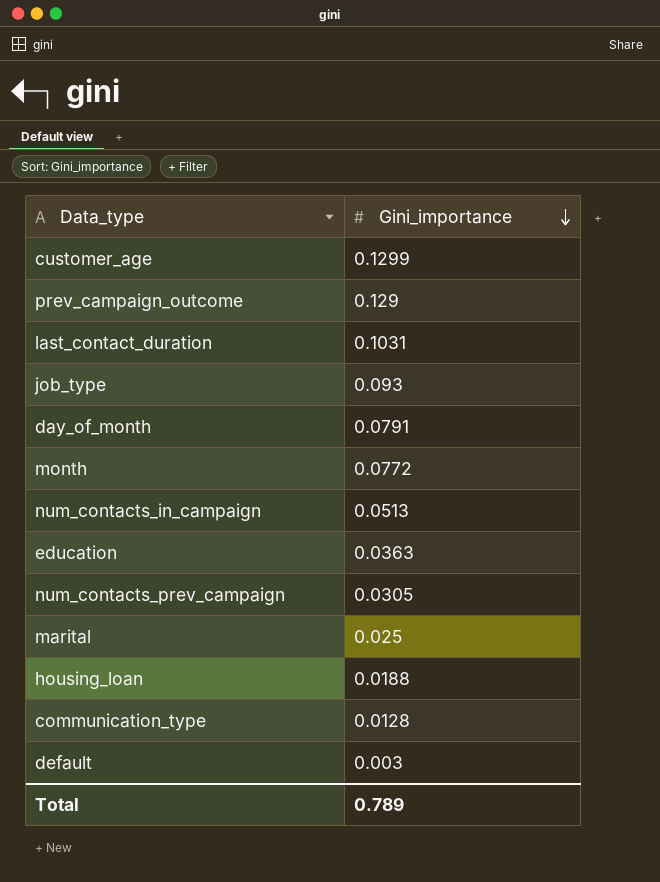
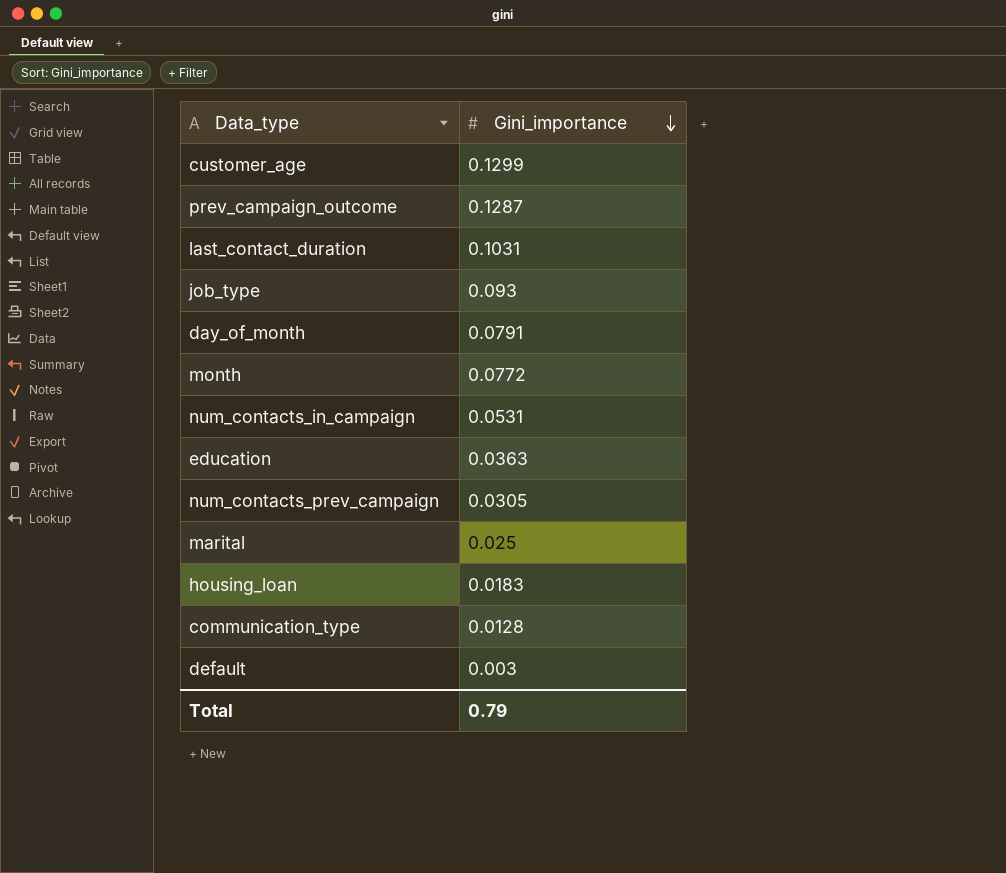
prev_campaign_outcome | Gini_importance: 0.129 -> 0.1287
num_contacts_in_campaign | Gini_importance: 0.0513 -> 0.0531
housing_loan | Gini_importance: 0.0188 -> 0.0183
Total | Gini_importance: 0.789 -> 0.79

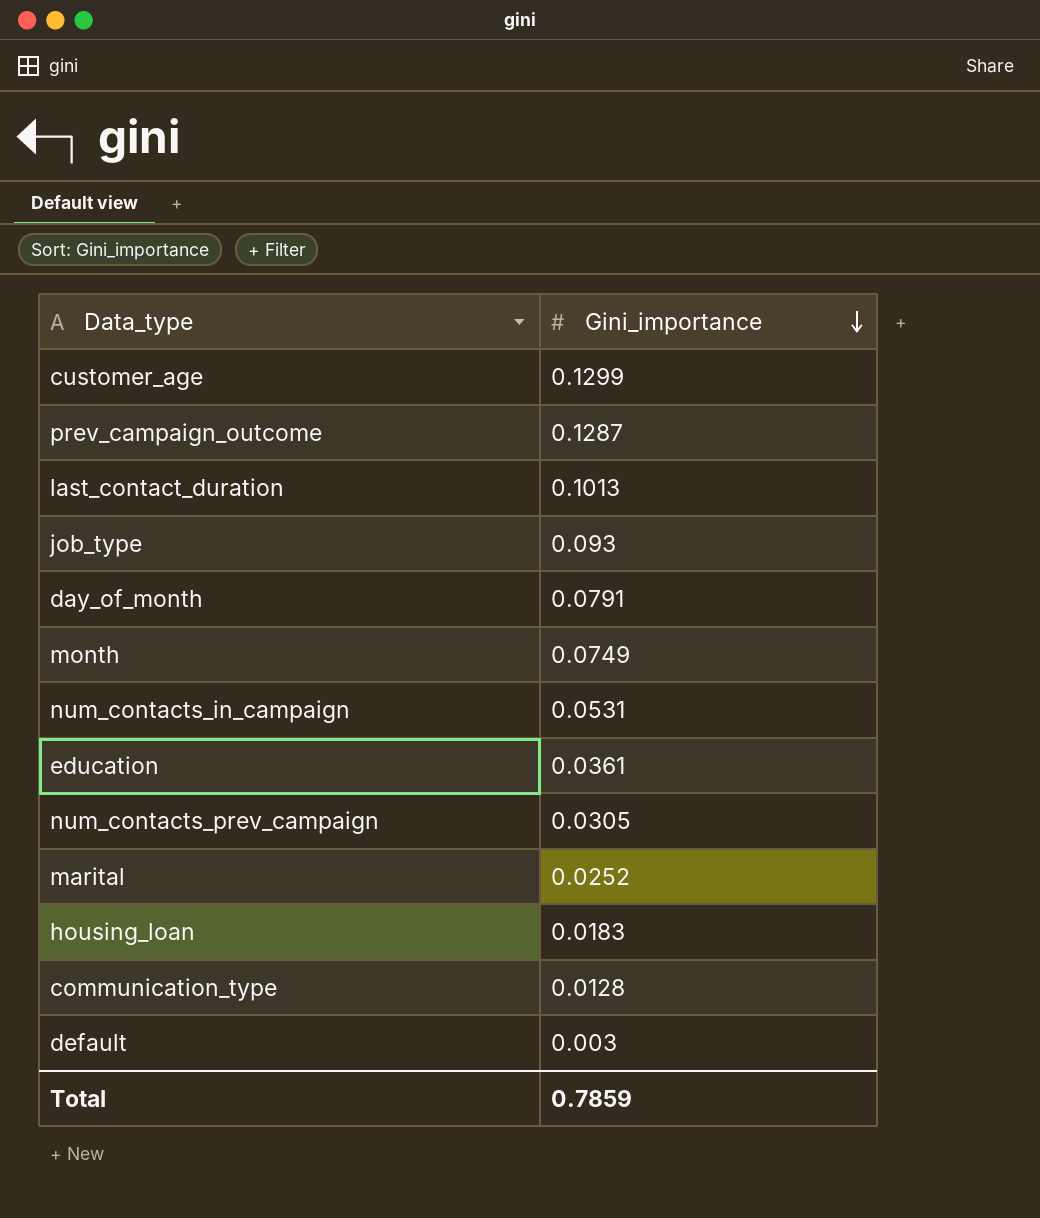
last_contact_duration | Gini_importance: 0.1031 -> 0.1013
month | Gini_importance: 0.0772 -> 0.0749
education | Gini_importance: 0.0363 -> 0.0361
marital | Gini_importance: 0.025 -> 0.0252
Total | Gini_importance: 0.79 -> 0.7859

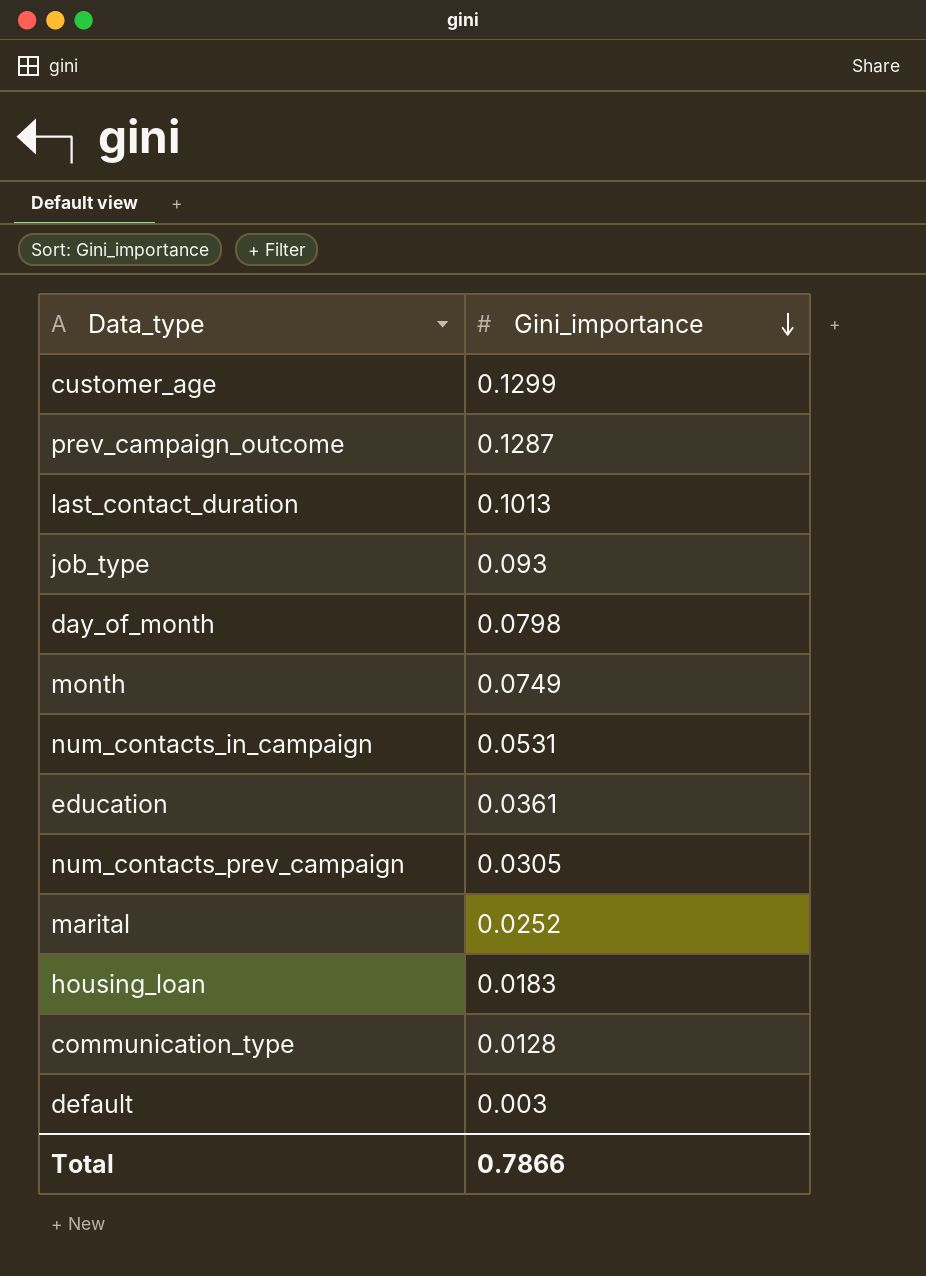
day_of_month | Gini_importance: 0.0791 -> 0.0798
Total | Gini_importance: 0.7859 -> 0.7866

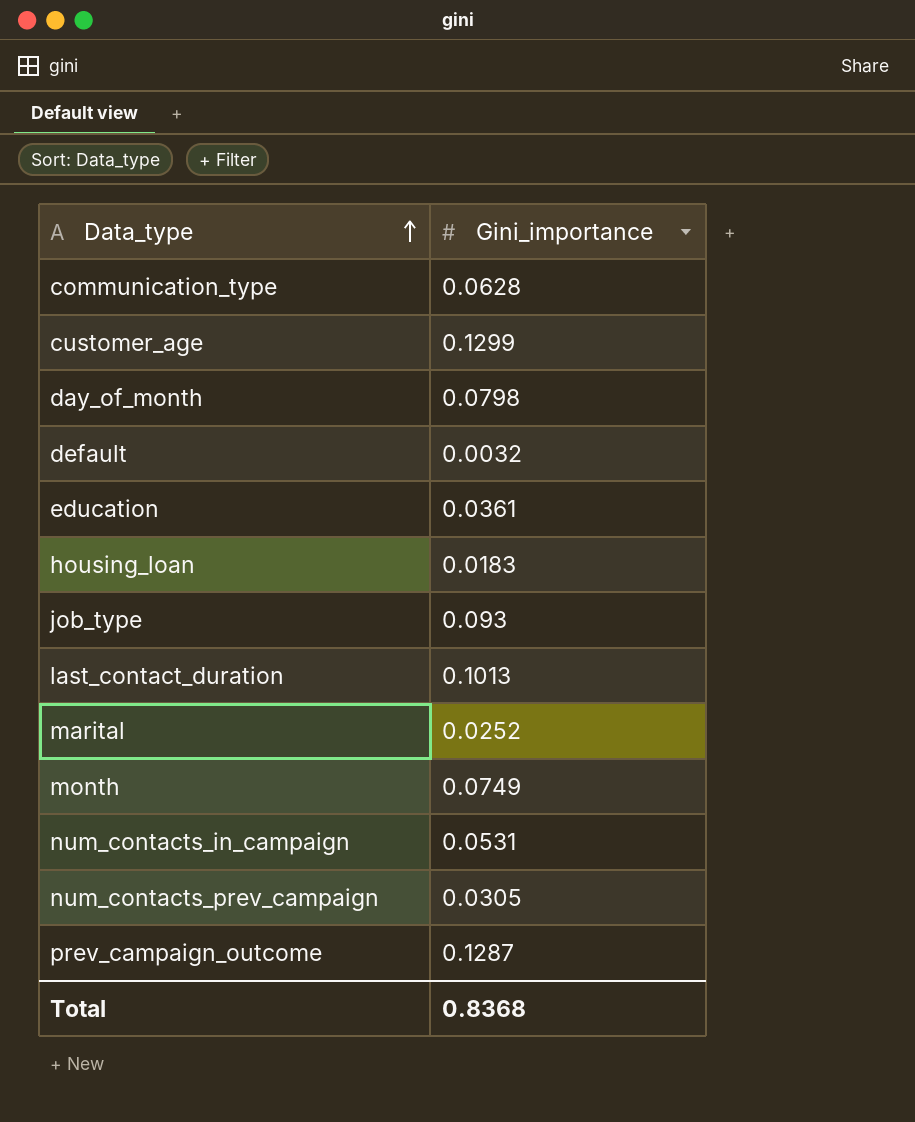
row order: Gini_importance descending -> Data_type ascending
communication_type | Gini_importance: 0.0128 -> 0.0628
default | Gini_importance: 0.003 -> 0.0032
Total | Gini_importance: 0.7866 -> 0.8368

